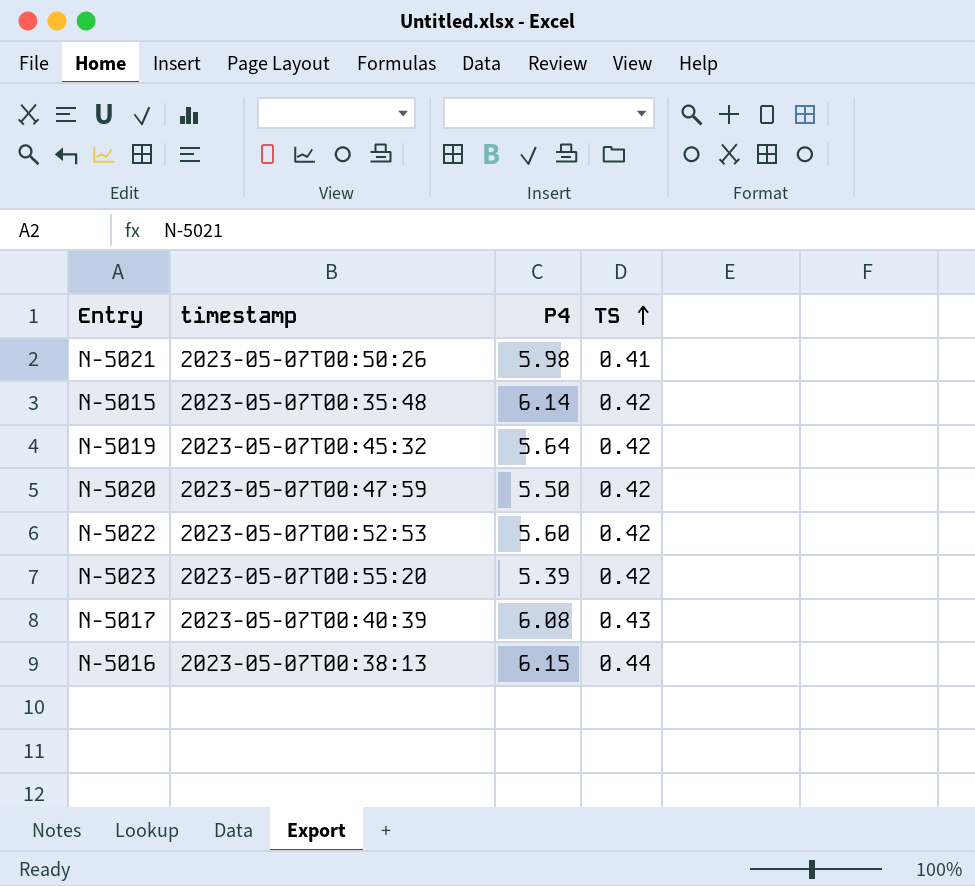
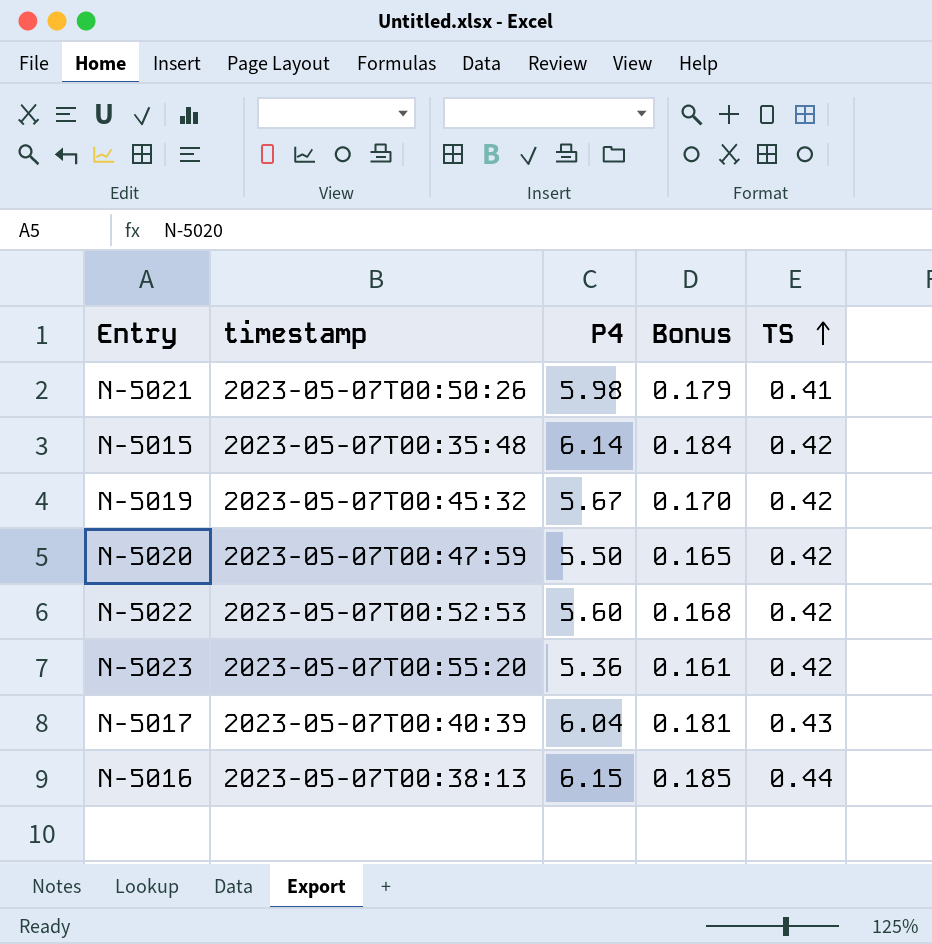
column Bonus | formula: none -> [P4] * 0.03
N-5019 | P4: 5.64 -> 5.67
N-5023 | P4: 5.39 -> 5.36
N-5017 | P4: 6.08 -> 6.04

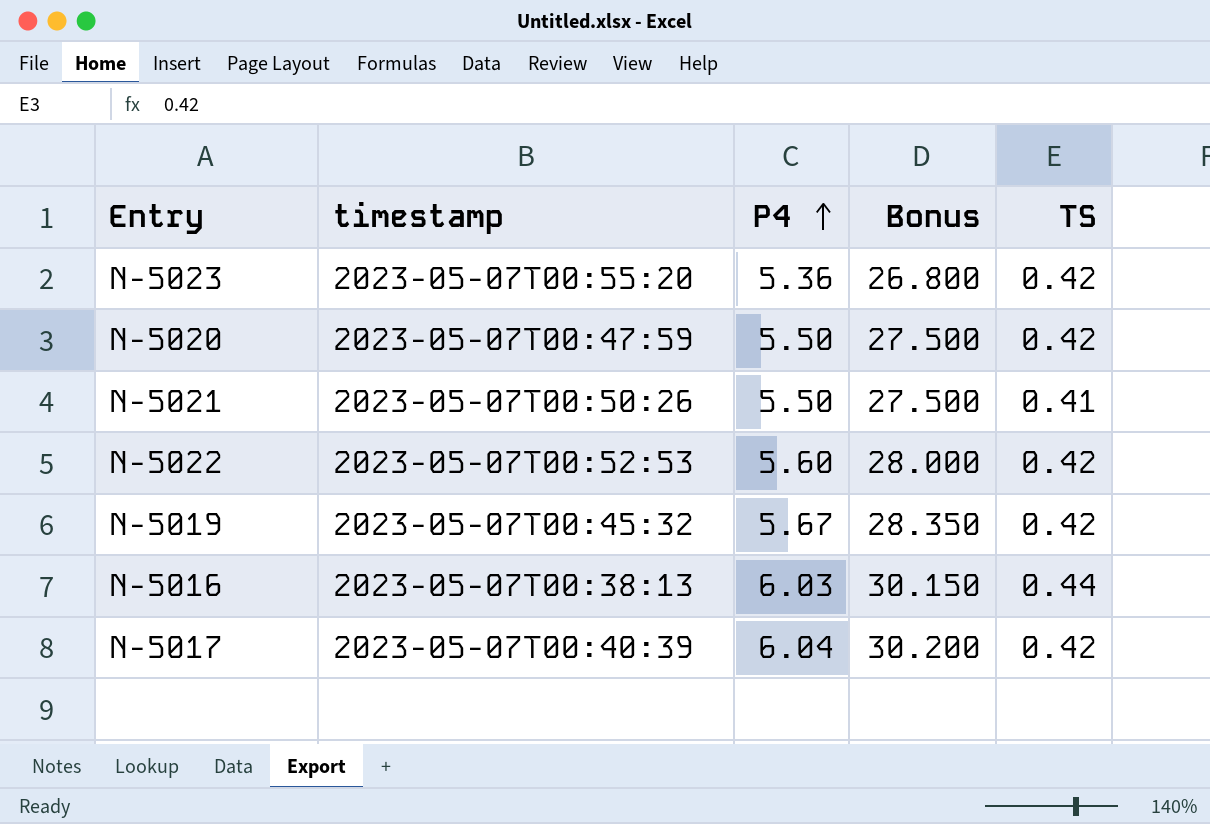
row order: TS ascending -> P4 ascending
column Bonus | formula: [P4] * 0.03 -> [P4] * 5
row N-5015: 2023-05-07T00:35:48 | 6.14 | 0.184 | 0.42 -> none
N-5021 | P4: 5.98 -> 5.50
N-5016 | P4: 6.15 -> 6.03
N-5017 | TS: 0.43 -> 0.42

